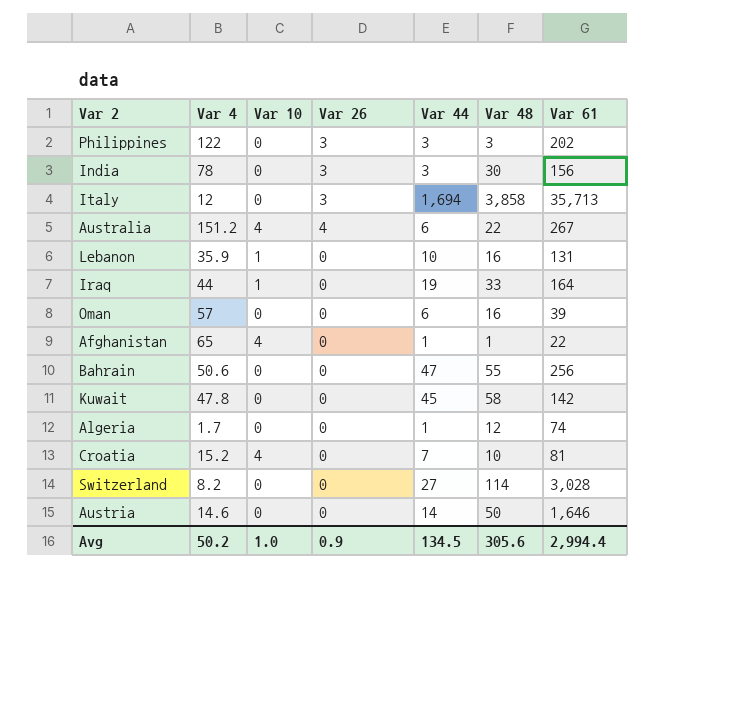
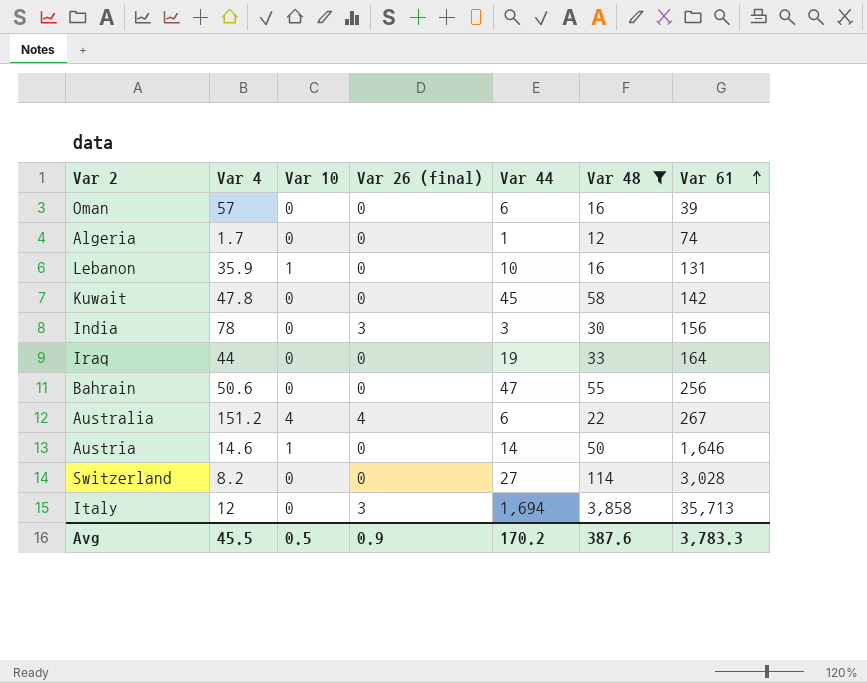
filter: none -> Var 48 >= 12
row order: none -> Var 61 ascending
column name: Var 26 -> Var 26 (final)
Iraq | Var 10: 1 -> 0
Austria | Var 10: 0 -> 1
Avg | Var 4: 50.2 -> 45.5
Avg | Var 10: 1.0 -> 0.5
Avg | Var 44: 134.5 -> 170.2
Avg | Var 48: 305.6 -> 387.6
Avg | Var 61: 2,994.4 -> 3,783.3

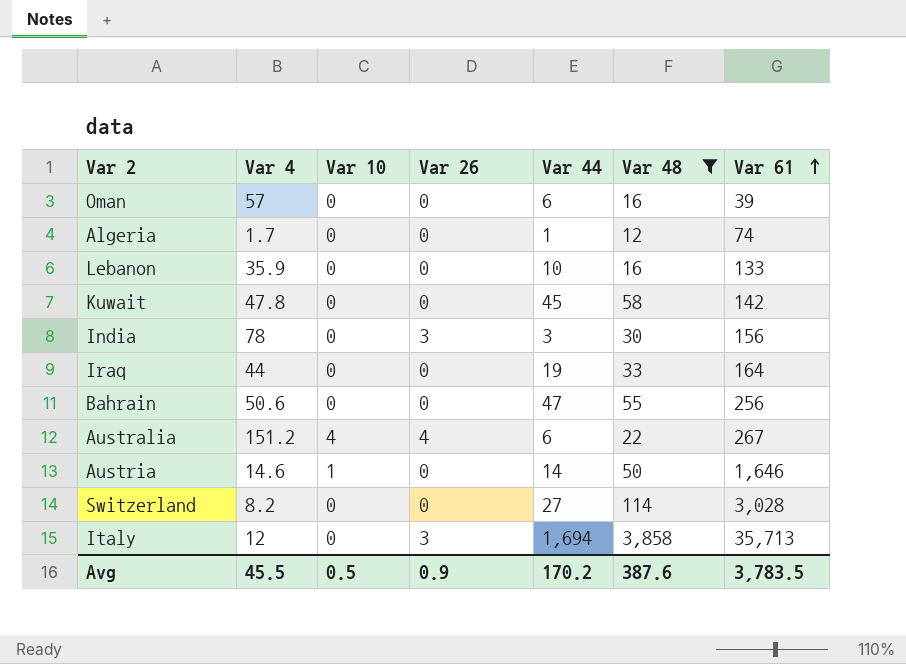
column name: Var 26 (final) -> Var 26
Lebanon | Var 10: 1 -> 0
Lebanon | Var 61: 131 -> 133
Avg | Var 61: 3,783.3 -> 3,783.5

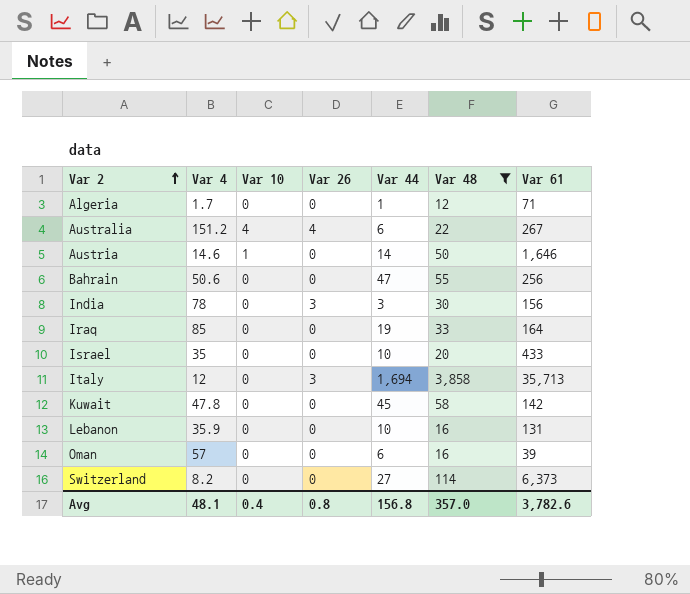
row order: Var 61 ascending -> Var 2 ascending
Algeria | Var 61: 74 -> 71
Iraq | Var 4: 44 -> 85
row Israel: none -> 35 | 0 | 0 | 10 | 20 | 433
Lebanon | Var 61: 133 -> 131
Switzerland | Var 61: 3,028 -> 6,373
Avg | Var 4: 45.5 -> 48.1
Avg | Var 10: 0.5 -> 0.4
Avg | Var 26: 0.9 -> 0.8
Avg | Var 44: 170.2 -> 156.8
Avg | Var 48: 387.6 -> 357.0
Avg | Var 61: 3,783.5 -> 3,782.6

